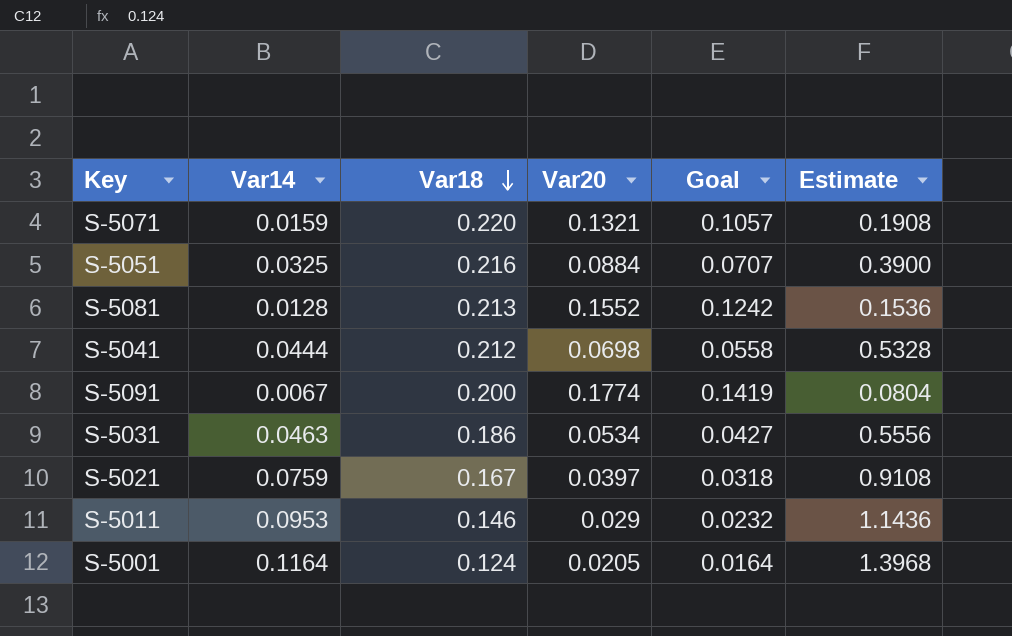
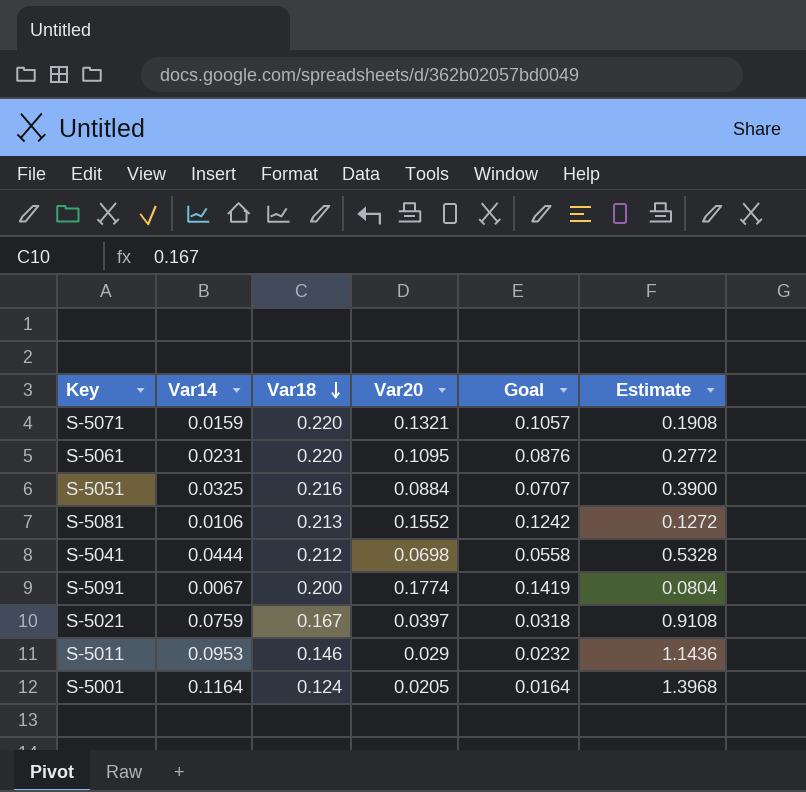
row S-5031: 0.0463 | 0.186 | 0.0534 | 0.0427 | 0.5556 -> none
row S-5061: none -> 0.0231 | 0.220 | 0.1095 | 0.0876 | 0.2772
S-5081 | Var14: 0.0128 -> 0.0106
S-5081 | Estimate: 0.1536 -> 0.1272

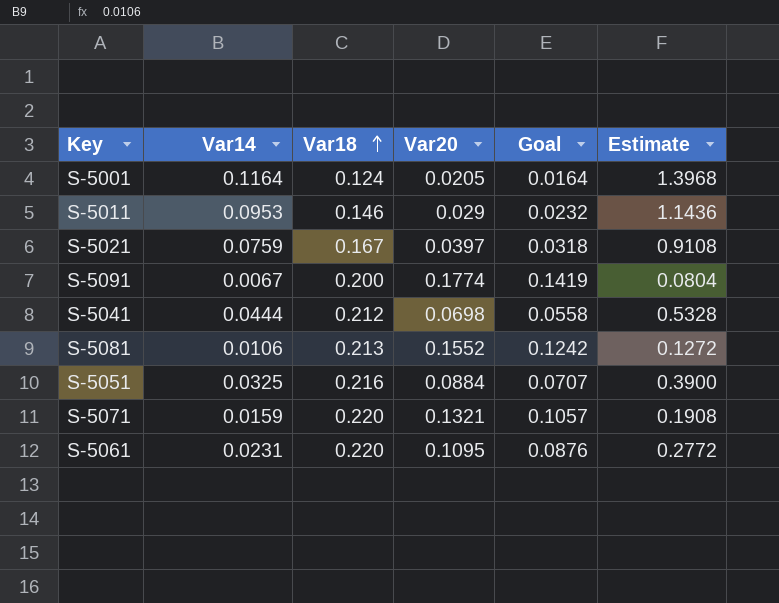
row order: Var18 descending -> Var18 ascending

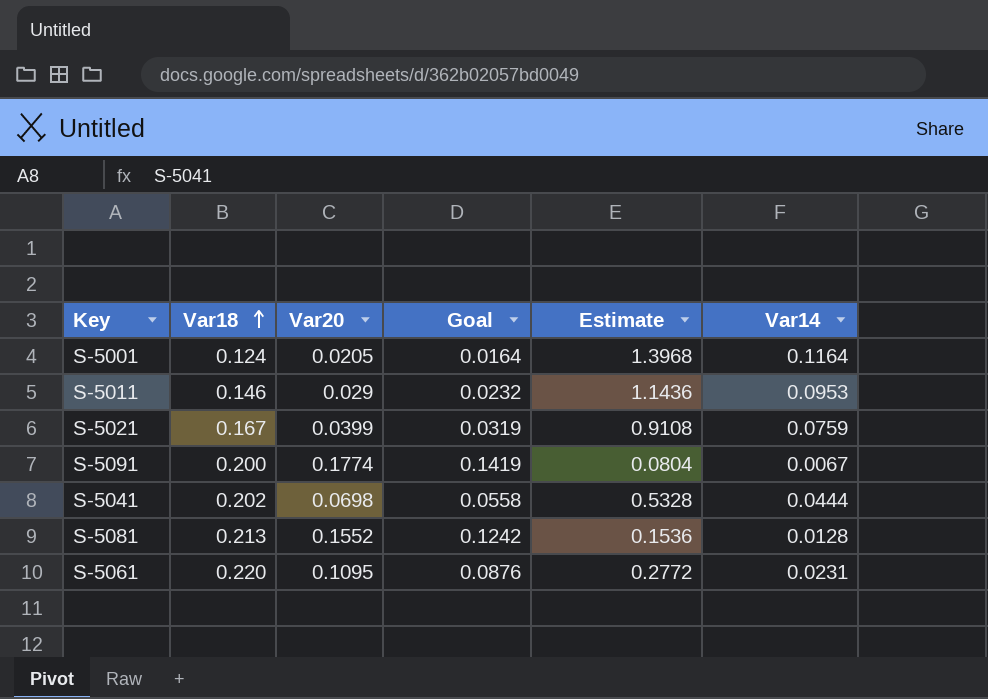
column Var14 | position: 2 -> 6
row S-5051: 0.0325 | 0.216 | 0.0884 | 0.0707 | 0.3900 -> none
row S-5071: 0.0159 | 0.220 | 0.1321 | 0.1057 | 0.1908 -> none
S-5021 | Var20: 0.0397 -> 0.0399
S-5021 | Goal: 0.0318 -> 0.0319
S-5041 | Var18: 0.212 -> 0.202
S-5081 | Estimate: 0.1272 -> 0.1536
S-5081 | Var14: 0.0106 -> 0.0128

